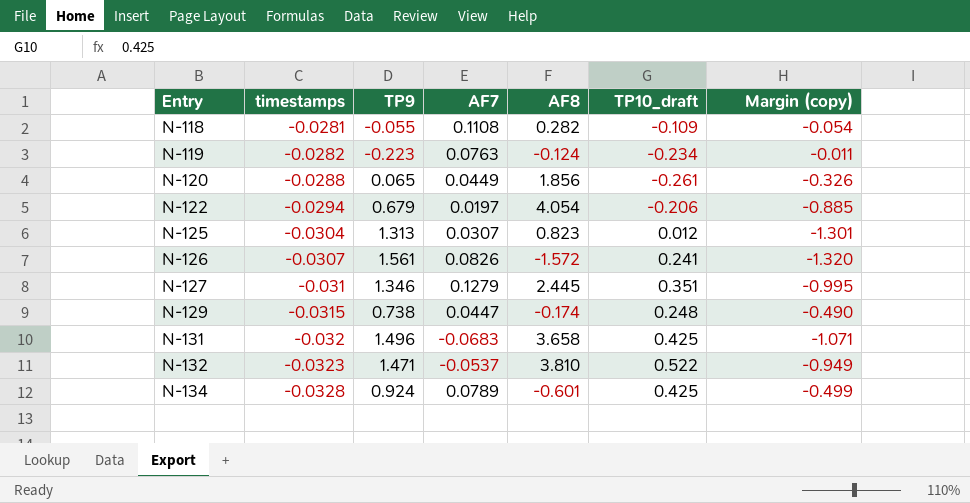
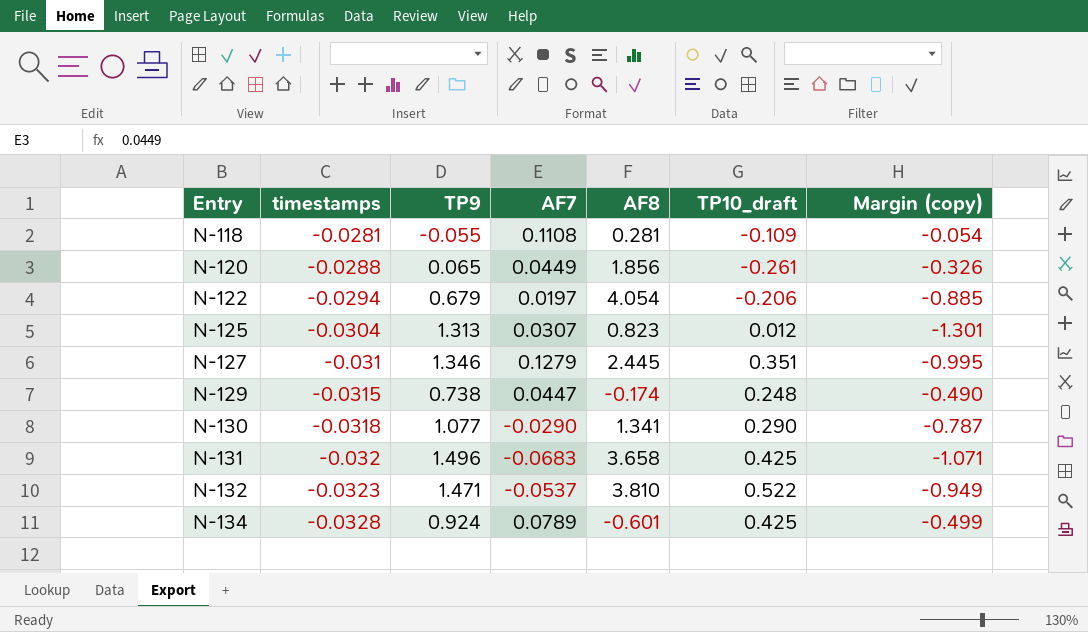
row N-119: -0.0282 | -0.223 | 0.0763 | -0.124 | -0.234 | -0.011 -> none
row N-126: -0.0307 | 1.561 | 0.0826 | -1.572 | 0.241 | -1.320 -> none
N-118 | AF8: 0.282 -> 0.281
row N-130: none -> -0.0318 | 1.077 | -0.0290 | 1.341 | 0.290 | -0.787

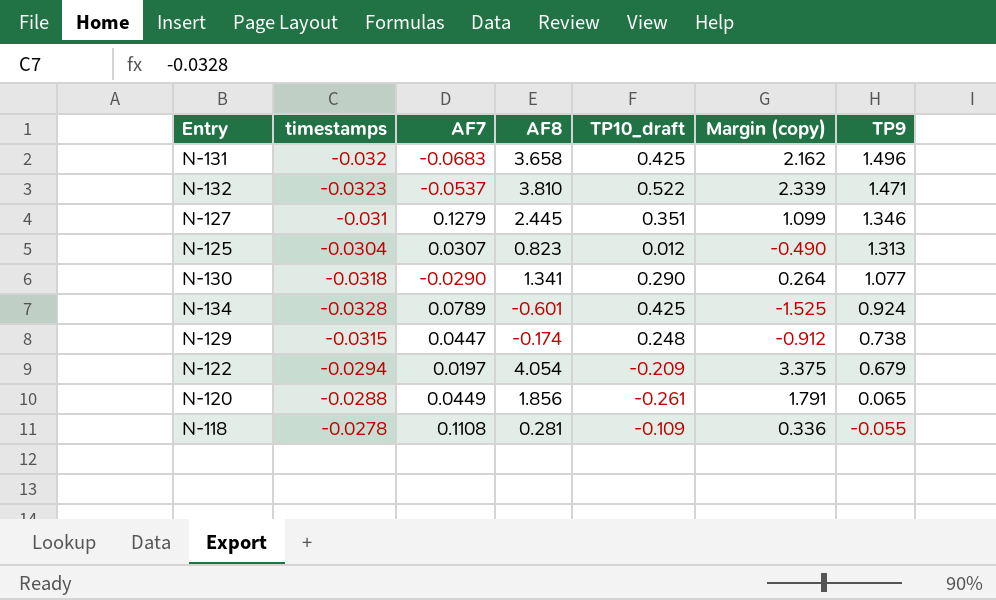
row order: Entry ascending -> TP9 descending
column Margin (copy) | formula: [TP10_draft] - [TP9] -> [AF8] - [TP9]
column TP9 | position: 3 -> 7
N-122 | TP10_draft: -0.206 -> -0.209
N-118 | timestamps: -0.0281 -> -0.0278

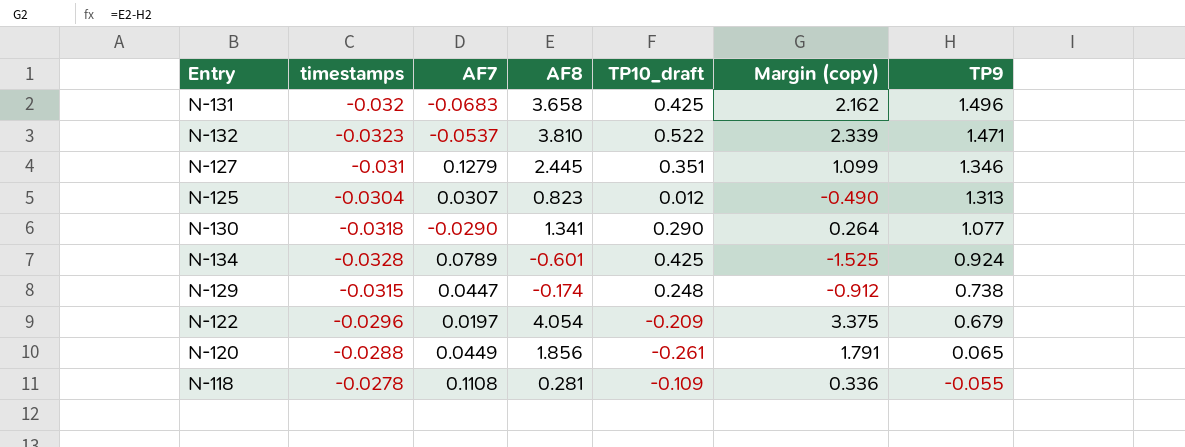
N-122 | timestamps: -0.0294 -> -0.0296

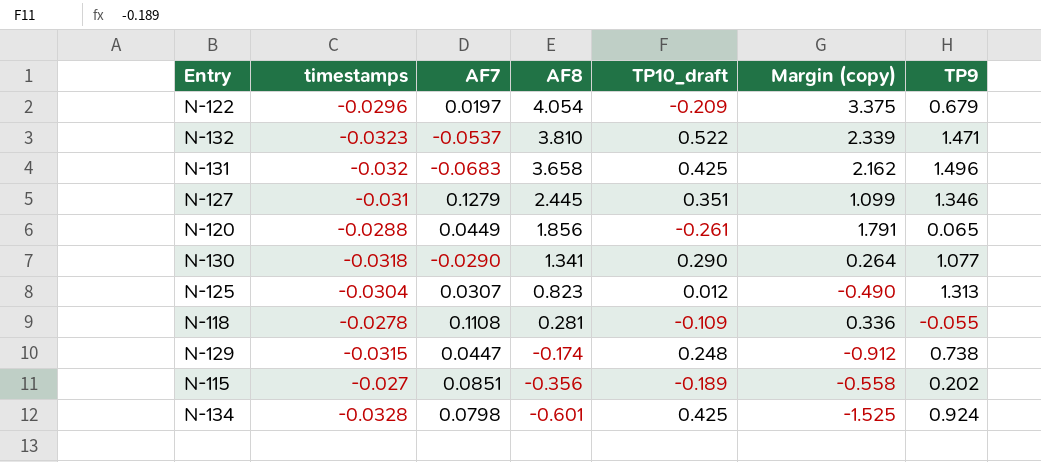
row order: TP9 descending -> AF8 descending
row N-115: none -> -0.027 | 0.0851 | -0.356 | -0.189 | -0.558 | 0.202
N-134 | AF7: 0.0789 -> 0.0798

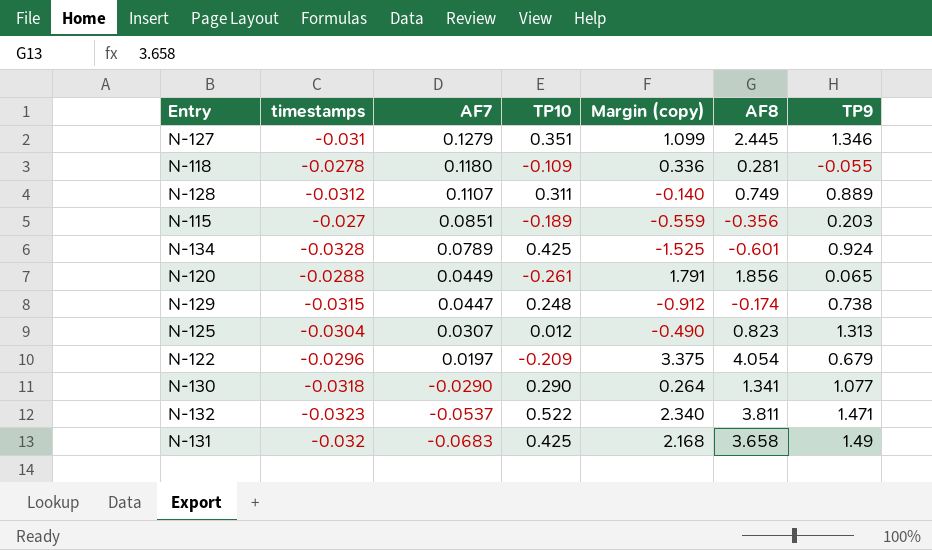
row order: AF8 descending -> AF7 descending
column name: TP10_draft -> TP10
column AF8 | position: 4 -> 6
N-118 | AF7: 0.1108 -> 0.1180
row N-128: none -> -0.0312 | 0.1107 | 0.311 | -0.140 | 0.749 | 0.889
N-115 | Margin (copy): -0.558 -> -0.559
N-115 | TP9: 0.202 -> 0.203
N-134 | AF7: 0.0798 -> 0.0789
N-132 | Margin (copy): 2.339 -> 2.340
N-132 | AF8: 3.810 -> 3.811
N-131 | Margin (copy): 2.162 -> 2.168
N-131 | TP9: 1.496 -> 1.49

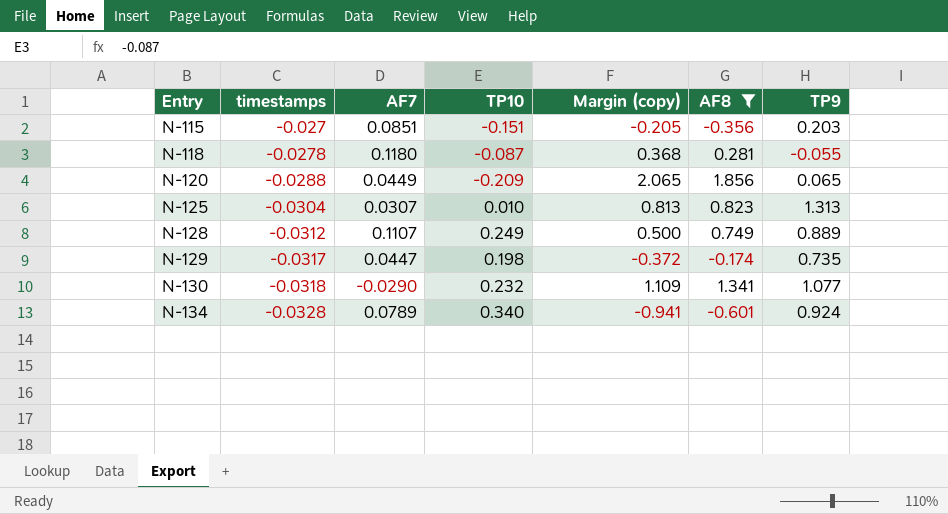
filter: none -> AF8 <= 1.856
row order: AF7 descending -> Entry ascending
column Margin (copy) | formula: [AF8] - [TP9] -> [AF8] - [TP10]
N-115 | TP10: -0.189 -> -0.151
N-118 | TP10: -0.109 -> -0.087
N-120 | TP10: -0.261 -> -0.209
N-125 | TP10: 0.012 -> 0.010
N-128 | TP10: 0.311 -> 0.249
N-129 | timestamps: -0.0315 -> -0.0317
N-129 | TP10: 0.248 -> 0.198
N-129 | TP9: 0.738 -> 0.735
N-130 | TP10: 0.290 -> 0.232
N-134 | TP10: 0.425 -> 0.340

